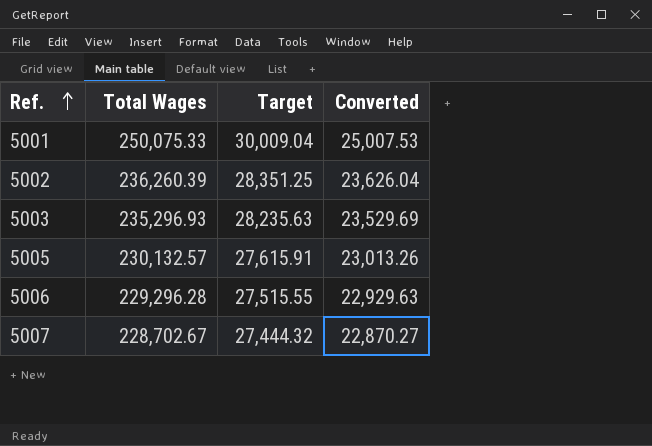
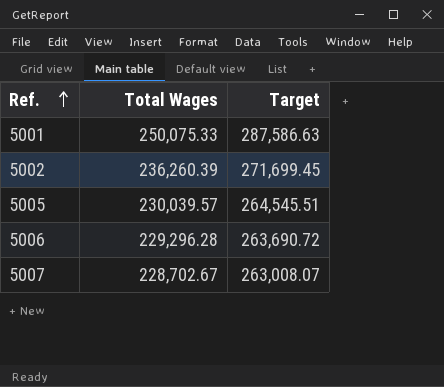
column Converted | formula: [Total Wages] * 0.1 -> none
column Target | formula: [Total Wages] * 0.12 -> [Total Wages] * 1.15
row 5003: 235,296.93 | 28,235.63 | 23,529.69 -> none
5005 | Total Wages: 230,132.57 -> 230,039.57

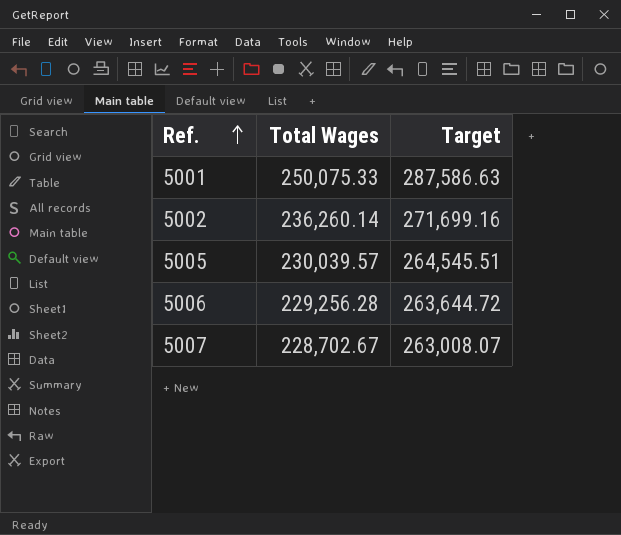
5002 | Total Wages: 236,260.39 -> 236,260.14
5002 | Target: 271,699.45 -> 271,699.16
5006 | Total Wages: 229,296.28 -> 229,256.28
5006 | Target: 263,690.72 -> 263,644.72

